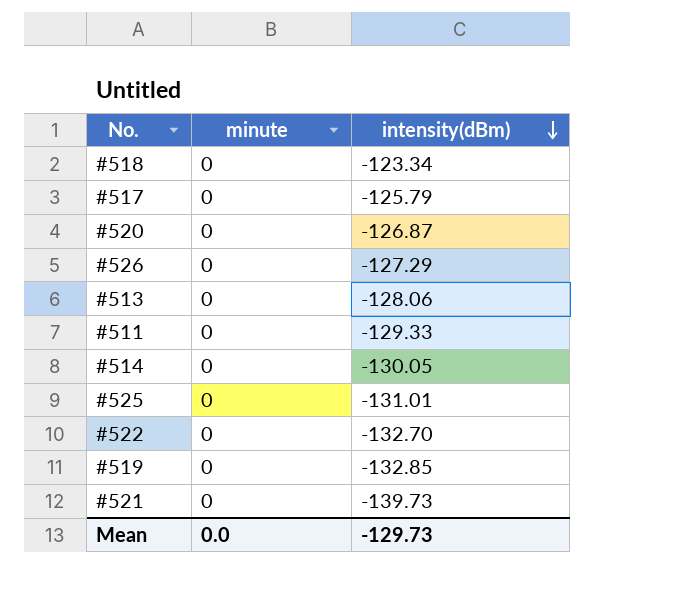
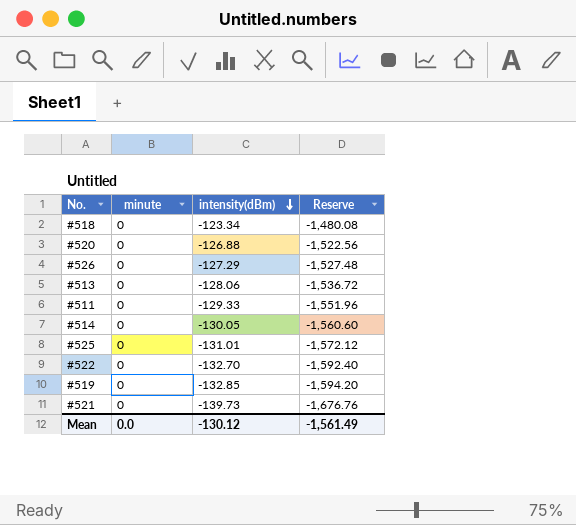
column Reserve | formula: none -> [intensity(dBm)] * 12
row #517: 0 | -125.79 -> none
#520 | intensity(dBm): -126.87 -> -126.88
Mean | intensity(dBm): -129.73 -> -130.12

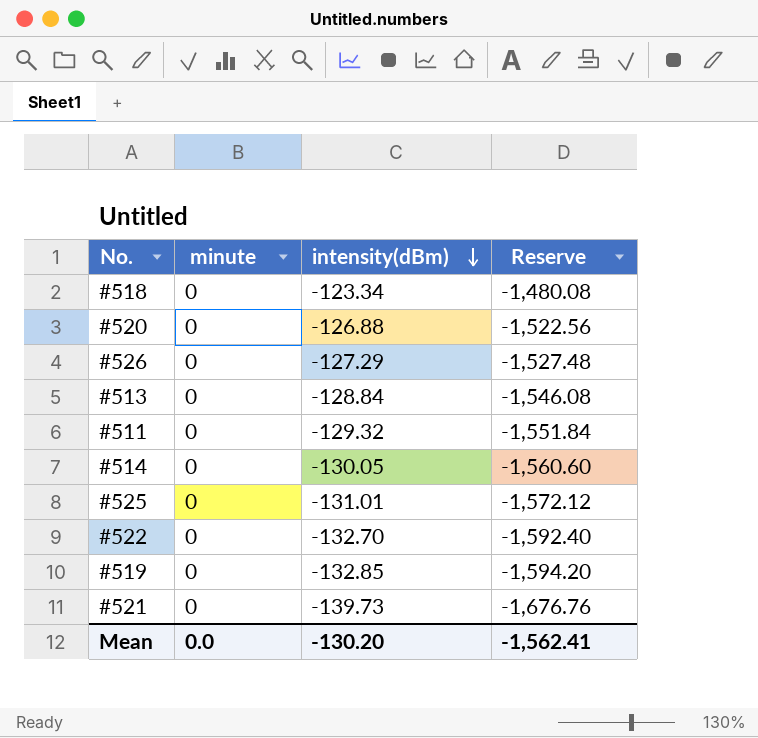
#513 | intensity(dBm): -128.06 -> -128.84
#513 | Reserve: -1,536.72 -> -1,546.08
#511 | intensity(dBm): -129.33 -> -129.32
#511 | Reserve: -1,551.96 -> -1,551.84
Mean | intensity(dBm): -130.12 -> -130.20
Mean | Reserve: -1,561.49 -> -1,562.41

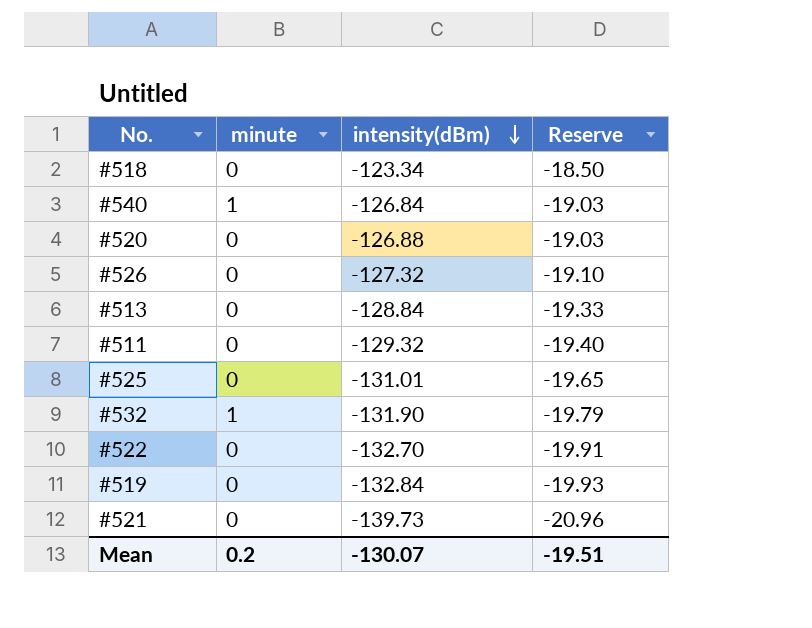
column Reserve | formula: [intensity(dBm)] * 12 -> [intensity(dBm)] * 0.15
row #514: 0 | -130.05 | -1,560.60 -> none
row #540: none -> 1 | -126.84 | -19.03
#526 | intensity(dBm): -127.29 -> -127.32
row #532: none -> 1 | -131.90 | -19.79
#519 | intensity(dBm): -132.85 -> -132.84
Mean | minute: 0.0 -> 0.2
Mean | intensity(dBm): -130.20 -> -130.07
Mean | Reserve: -1,562.41 -> -19.51

